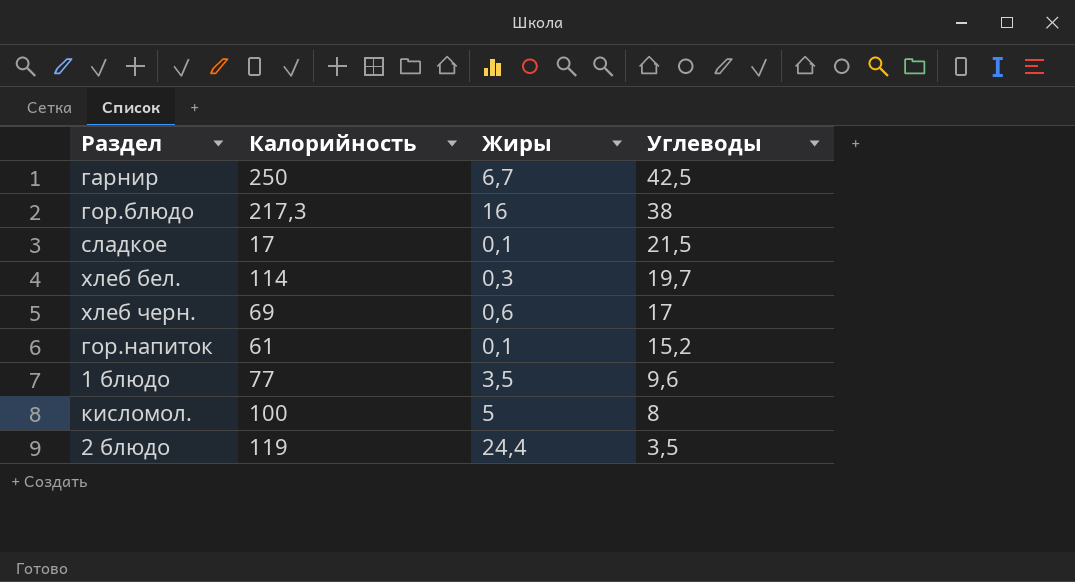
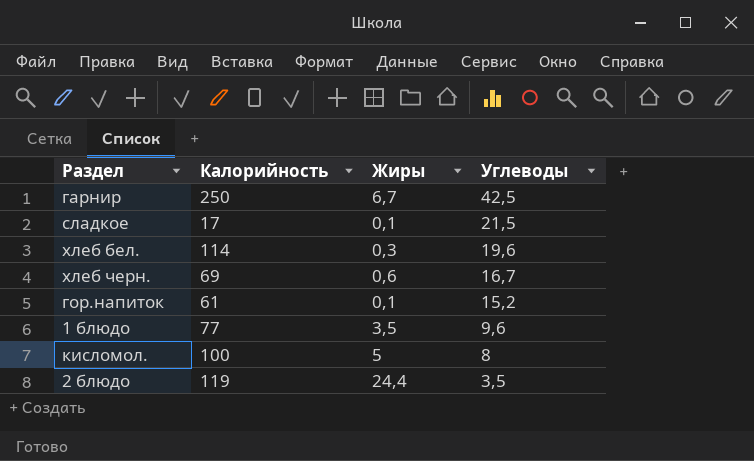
row гор.блюдо: 217,3 | 16 | 38 -> none
хлеб бел. | Углеводы: 19,7 -> 19,6
хлеб черн. | Углеводы: 17 -> 16,7

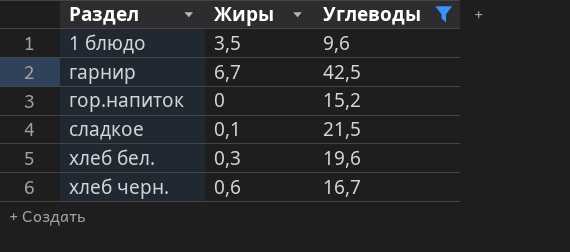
filter: none -> Углеводы >= 9,6
row order: Углеводы descending -> Раздел ascending
column Калорийность | position: 2 -> none
гор.напиток | Жиры: 0,1 -> 0

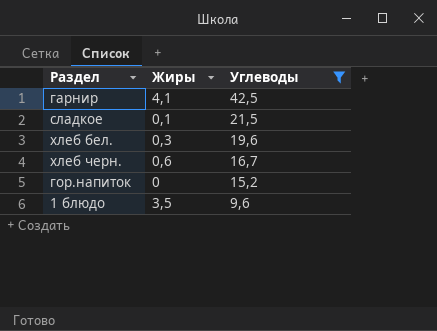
row order: Раздел ascending -> Углеводы descending
гарнир | Жиры: 6,7 -> 4,1

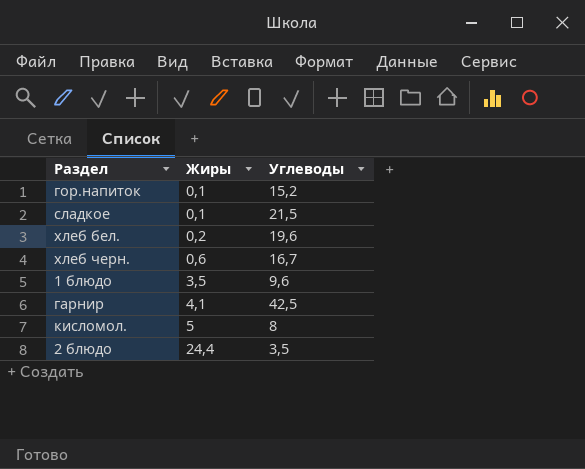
filter: Углеводы >= 9,6 -> none
row order: Углеводы descending -> Жиры ascending
гор.напиток | Жиры: 0 -> 0,1
хлеб бел. | Жиры: 0,3 -> 0,2

